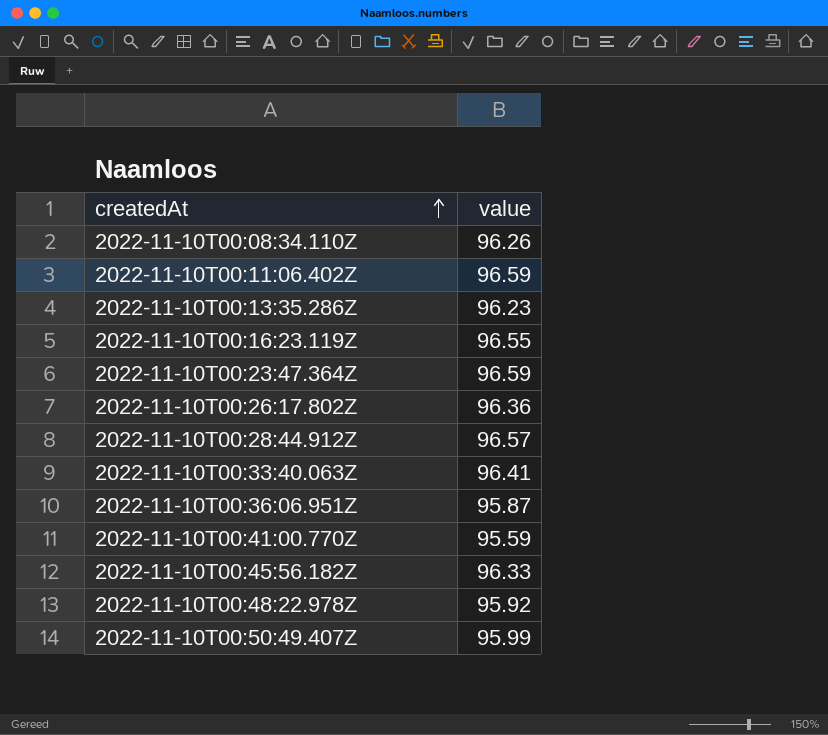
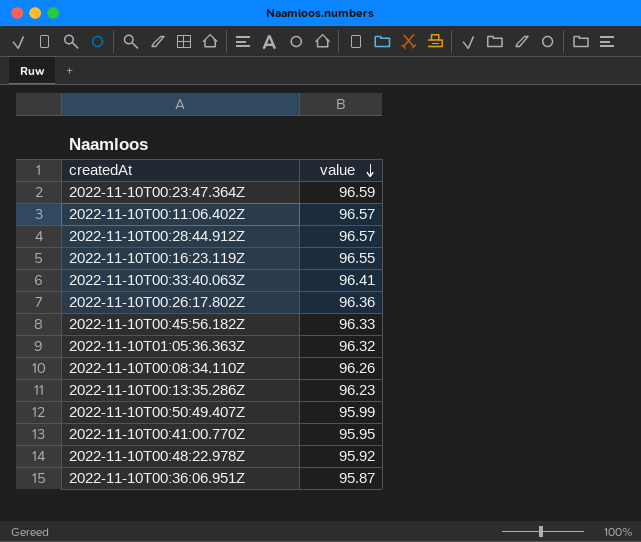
row order: createdAt ascending -> value descending
2022-11-10T00:11:06.402Z | value: 96.59 -> 96.57
row 2022-11-10T01:05:36.363Z: none -> 96.32
2022-11-10T00:41:00.770Z | value: 95.59 -> 95.95

